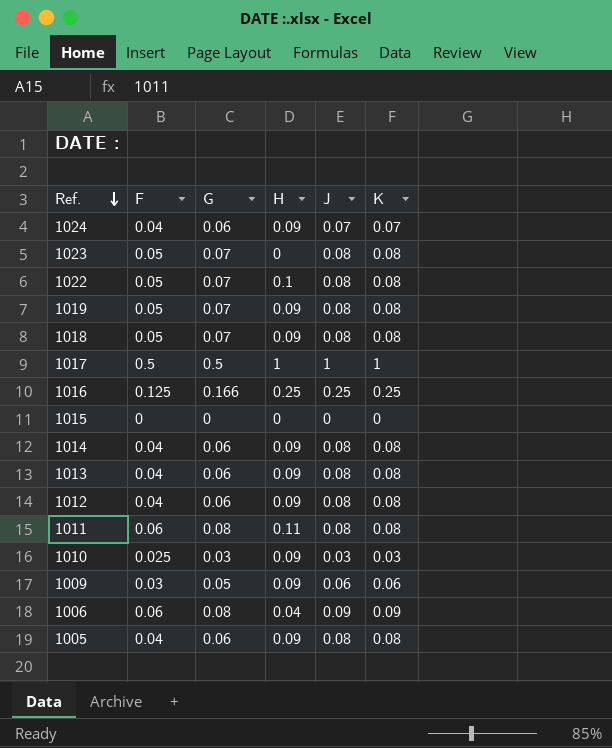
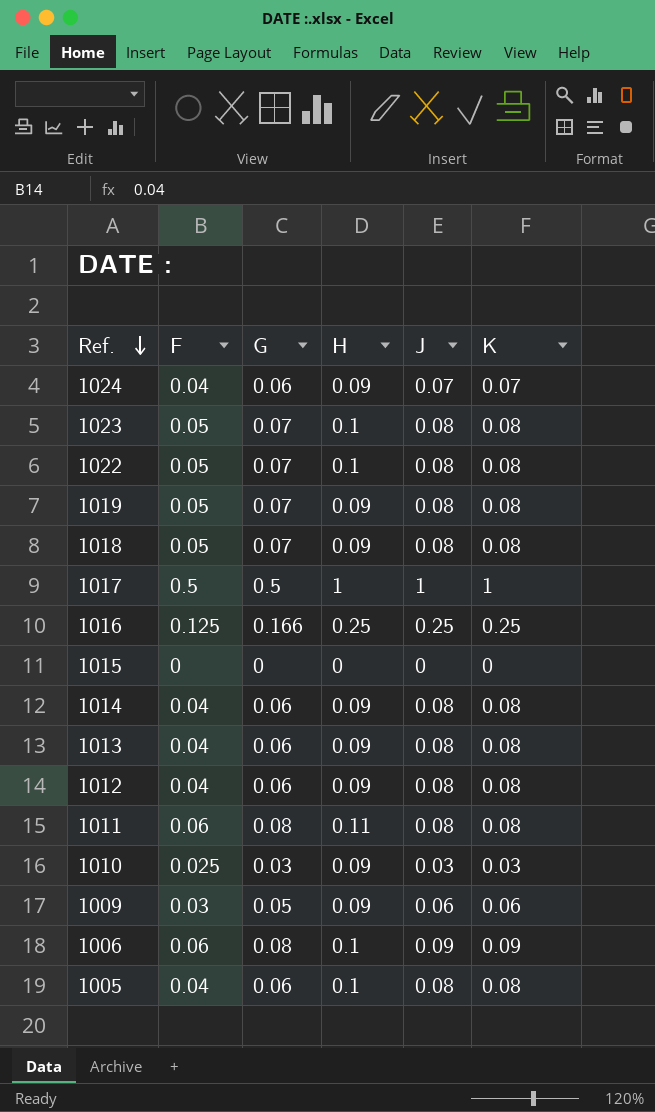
1023 | H: 0 -> 0.1
1006 | H: 0.04 -> 0.1
1005 | H: 0.09 -> 0.1

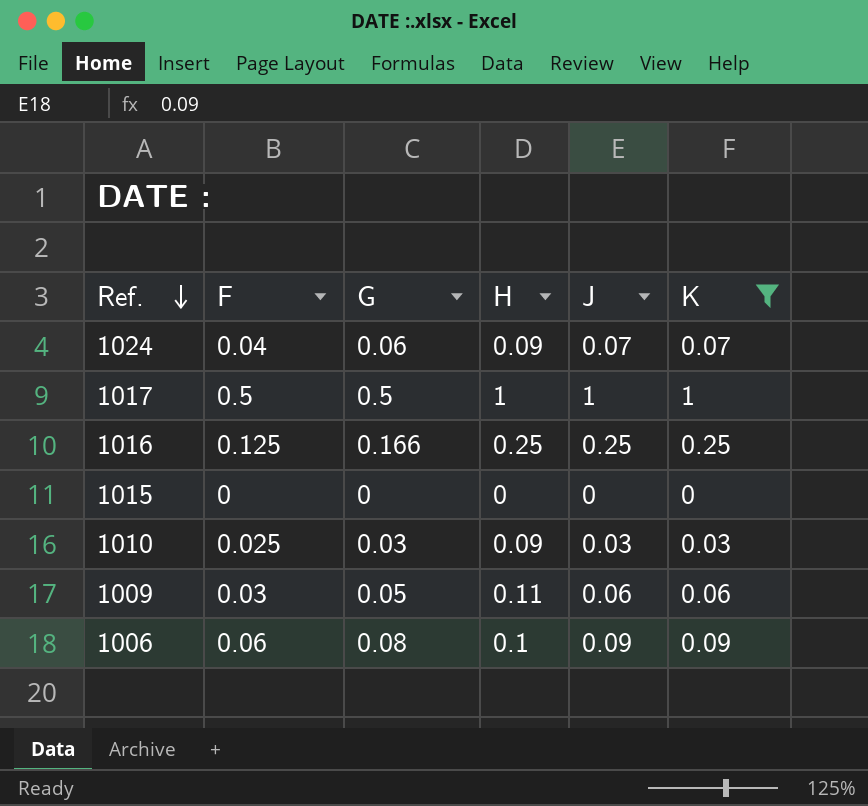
filter: none -> K != 0.08
1009 | H: 0.09 -> 0.11

